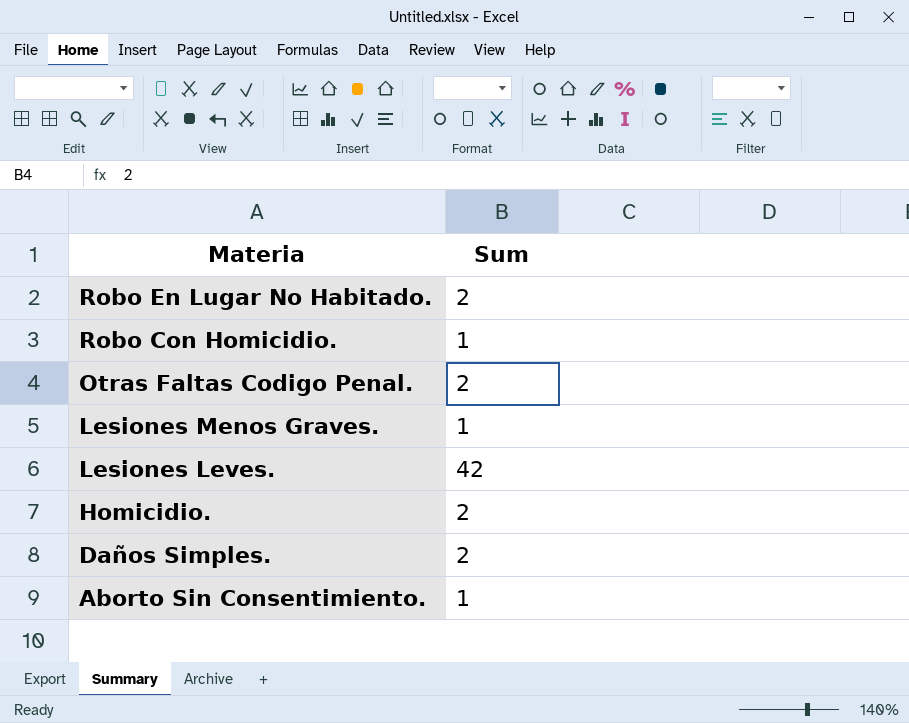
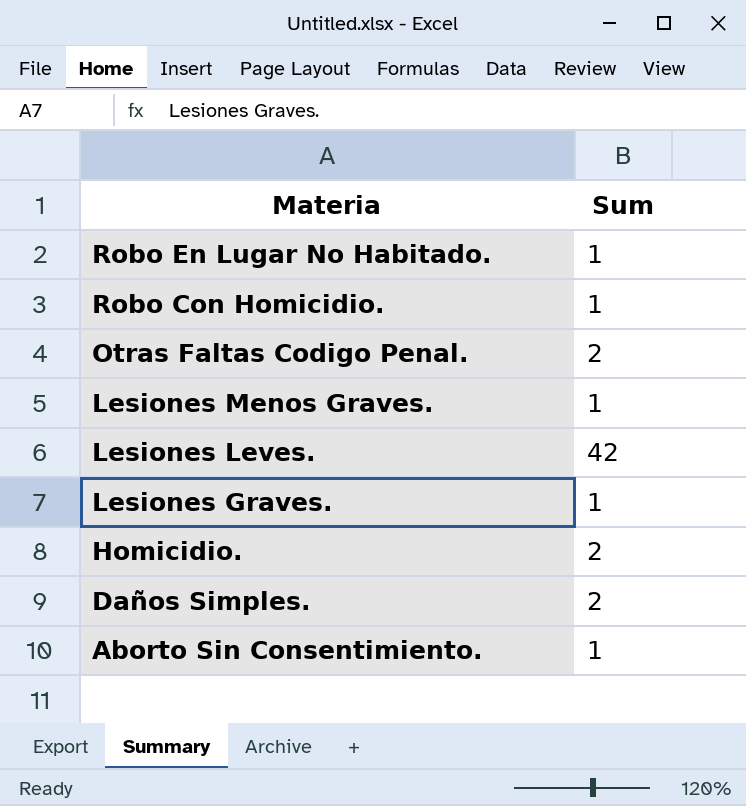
Robo En Lugar No Habitado. | Sum: 2 -> 1
row Lesiones Graves.: none -> 1

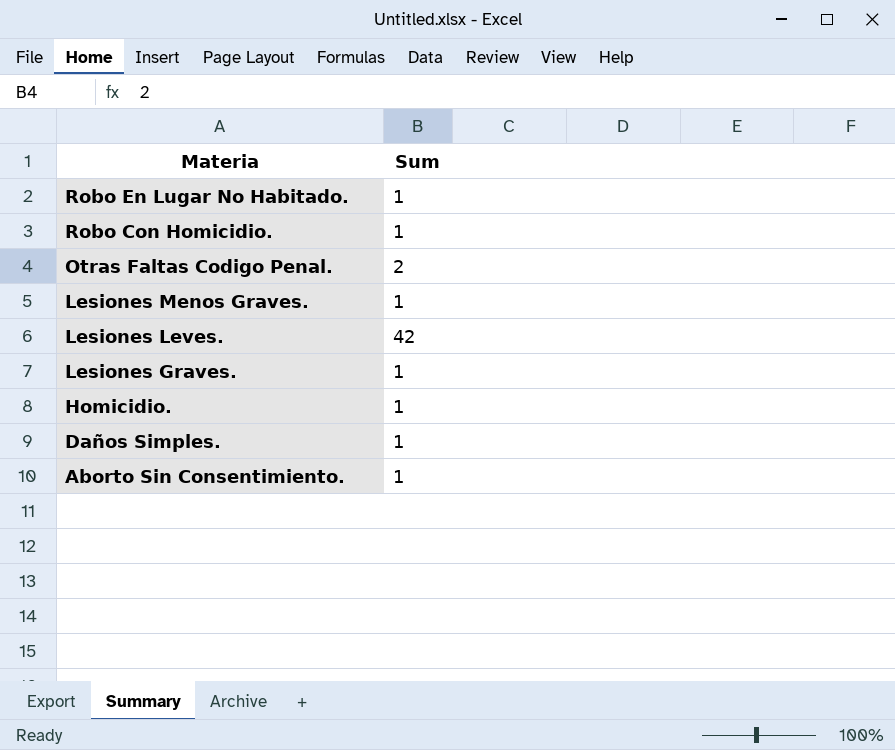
Homicidio. | Sum: 2 -> 1
Daños Simples. | Sum: 2 -> 1

